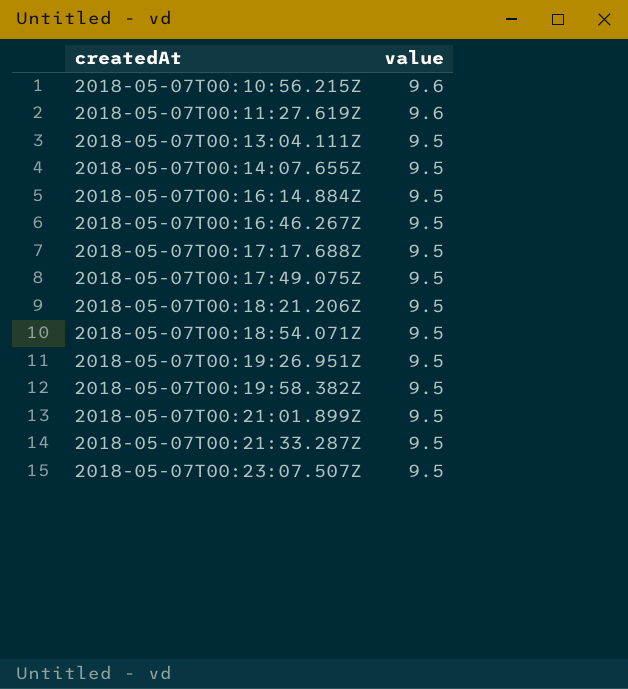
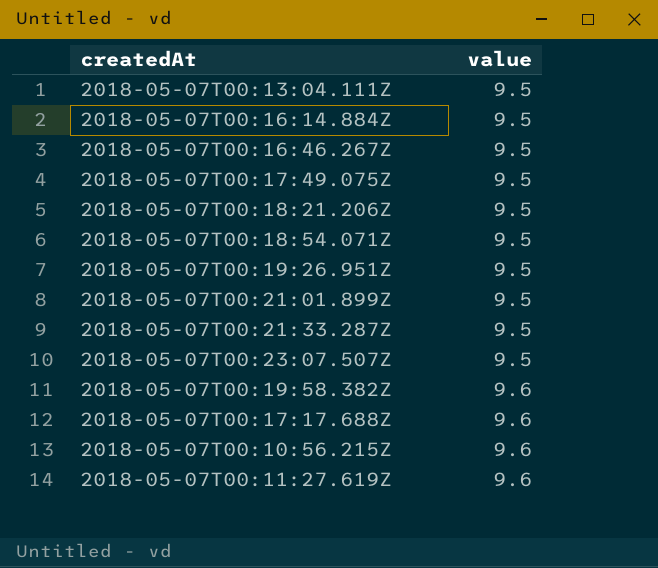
row order: createdAt ascending -> value ascending
row 2018-05-07T00:14:07.655Z: 9.5 -> none
2018-05-07T00:19:58.382Z | value: 9.5 -> 9.6
2018-05-07T00:17:17.688Z | value: 9.5 -> 9.6

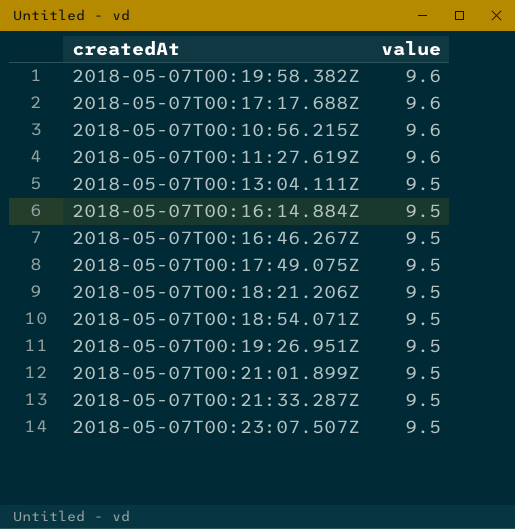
row order: value ascending -> value descending

